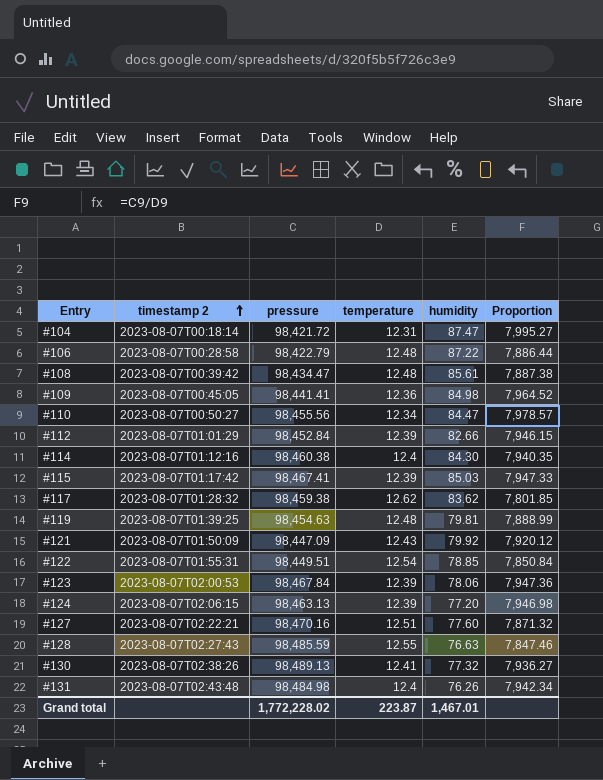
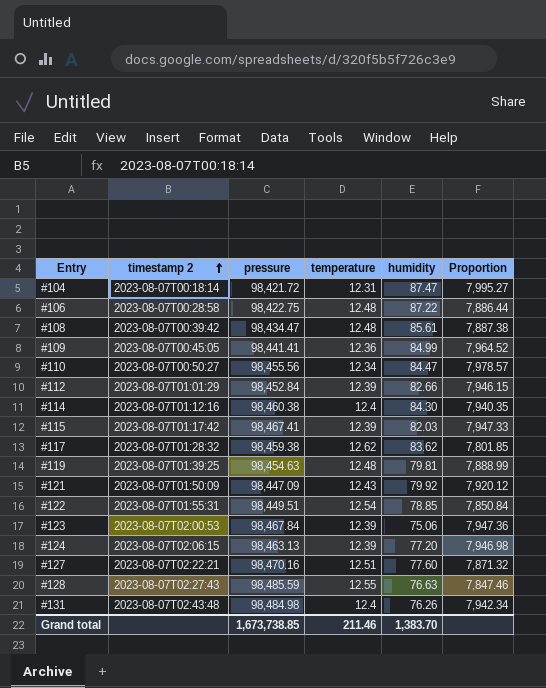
row #130: 2023-08-07T02:38:26 | 98,489.13 | 12.41 | 77.32 | 7,936.27 -> none
#106 | pressure: 98,422.79 -> 98,422.75
#109 | humidity: 84.98 -> 84.99
#115 | humidity: 85.03 -> 82.03
#123 | humidity: 78.06 -> 75.06
Grand total | pressure: 1,772,228.02 -> 1,673,738.85
Grand total | temperature: 223.87 -> 211.46
Grand total | humidity: 1,467.01 -> 1,383.70

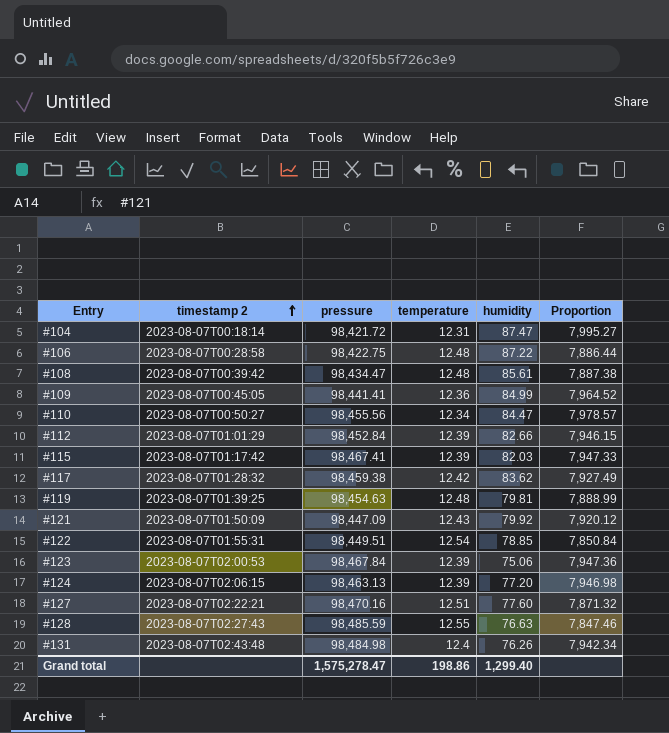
row #114: 2023-08-07T01:12:16 | 98,460.38 | 12.4 | 84.30 | 7,940.35 -> none
#117 | temperature: 12.62 -> 12.42
#117 | Proportion: 7,801.85 -> 7,927.49
Grand total | pressure: 1,673,738.85 -> 1,575,278.47
Grand total | temperature: 211.46 -> 198.86
Grand total | humidity: 1,383.70 -> 1,299.40

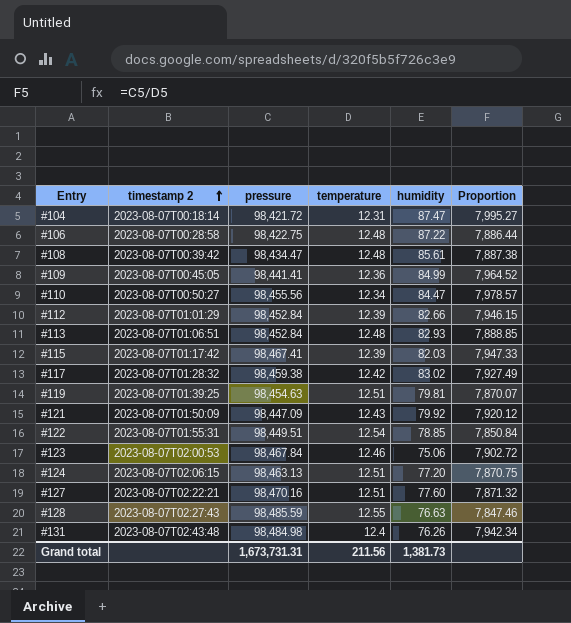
row #113: none -> 2023-08-07T01:06:51 | 98,452.84 | 12.48 | 82.93 | 7,888.85
#117 | humidity: 83.62 -> 83.02
#119 | temperature: 12.48 -> 12.51
#119 | Proportion: 7,888.99 -> 7,870.07
#123 | temperature: 12.39 -> 12.46
#123 | Proportion: 7,947.36 -> 7,902.72
#124 | temperature: 12.39 -> 12.51
#124 | Proportion: 7,946.98 -> 7,870.75
Grand total | pressure: 1,575,278.47 -> 1,673,731.31
Grand total | temperature: 198.86 -> 211.56
Grand total | humidity: 1,299.40 -> 1,381.73

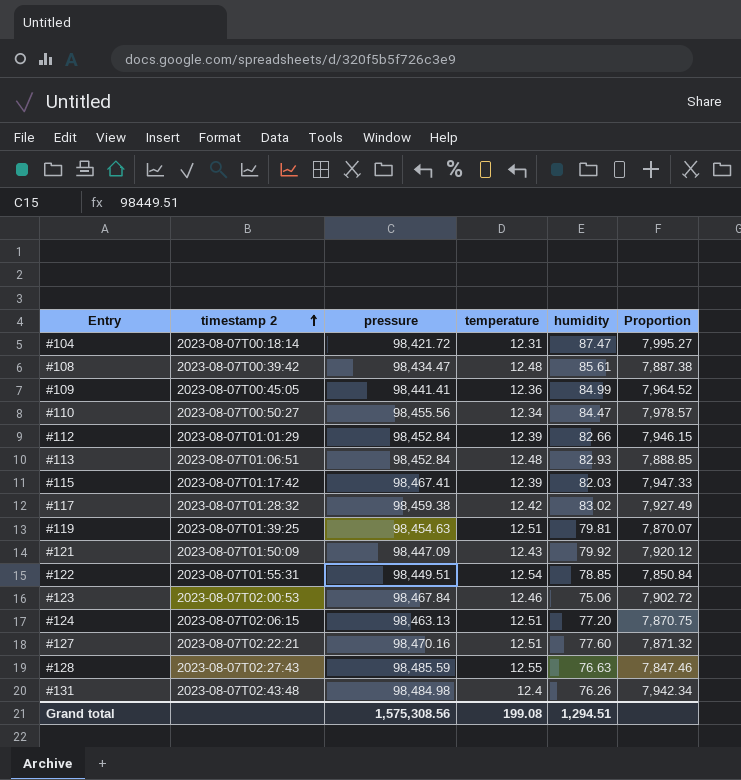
row #106: 2023-08-07T00:28:58 | 98,422.75 | 12.48 | 87.22 | 7,886.44 -> none
Grand total | pressure: 1,673,731.31 -> 1,575,308.56
Grand total | temperature: 211.56 -> 199.08
Grand total | humidity: 1,381.73 -> 1,294.51

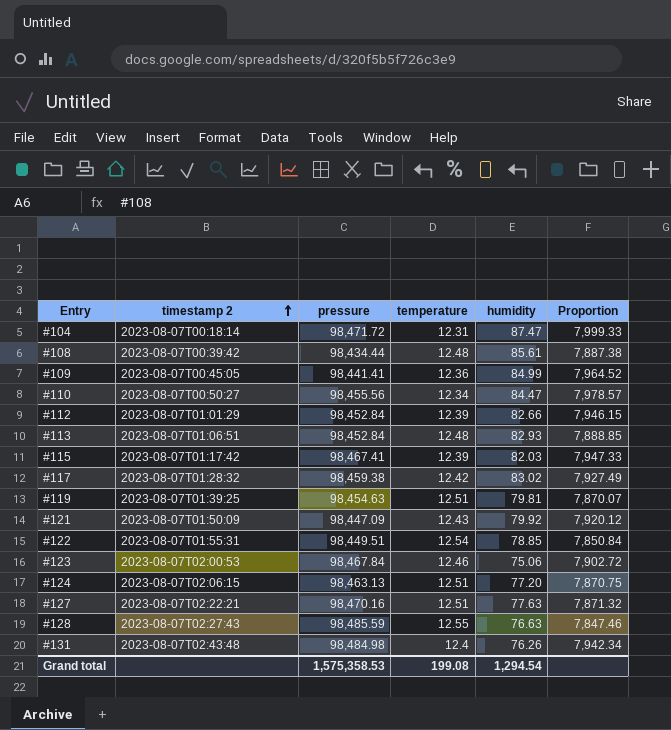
#104 | pressure: 98,421.72 -> 98,471.72
#104 | Proportion: 7,995.27 -> 7,999.33
#108 | pressure: 98,434.47 -> 98,434.44
#127 | humidity: 77.60 -> 77.63
Grand total | pressure: 1,575,308.56 -> 1,575,358.53
Grand total | humidity: 1,294.51 -> 1,294.54

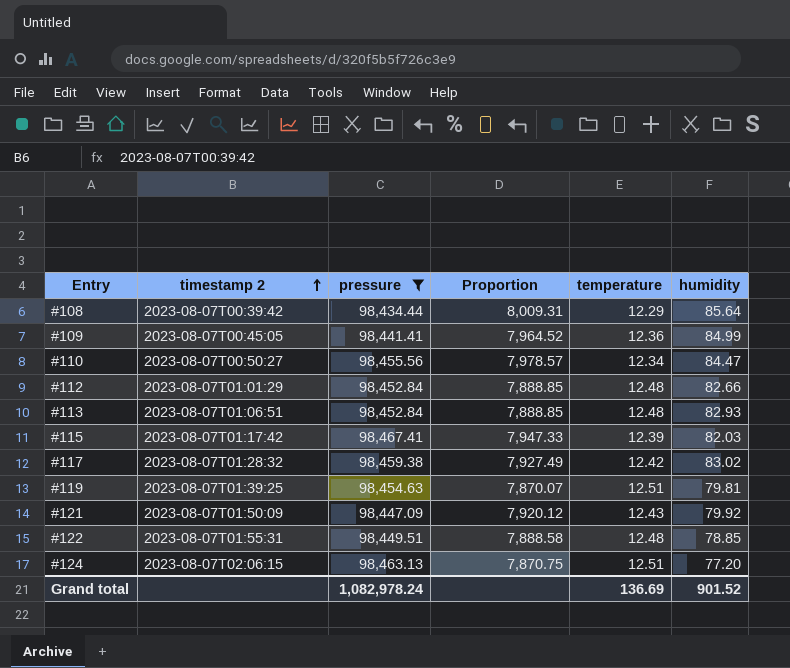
filter: none -> pressure <= 98,467.41
column Proportion | position: 6 -> 4
#108 | Proportion: 7,887.38 -> 8,009.31
#108 | temperature: 12.48 -> 12.29
#108 | humidity: 85.61 -> 85.64
#112 | Proportion: 7,946.15 -> 7,888.85
#112 | temperature: 12.39 -> 12.48
#122 | Proportion: 7,850.84 -> 7,888.58
#122 | temperature: 12.54 -> 12.48
Grand total | pressure: 1,575,358.53 -> 1,082,978.24
Grand total | temperature: 199.08 -> 136.69
Grand total | humidity: 1,294.54 -> 901.52

